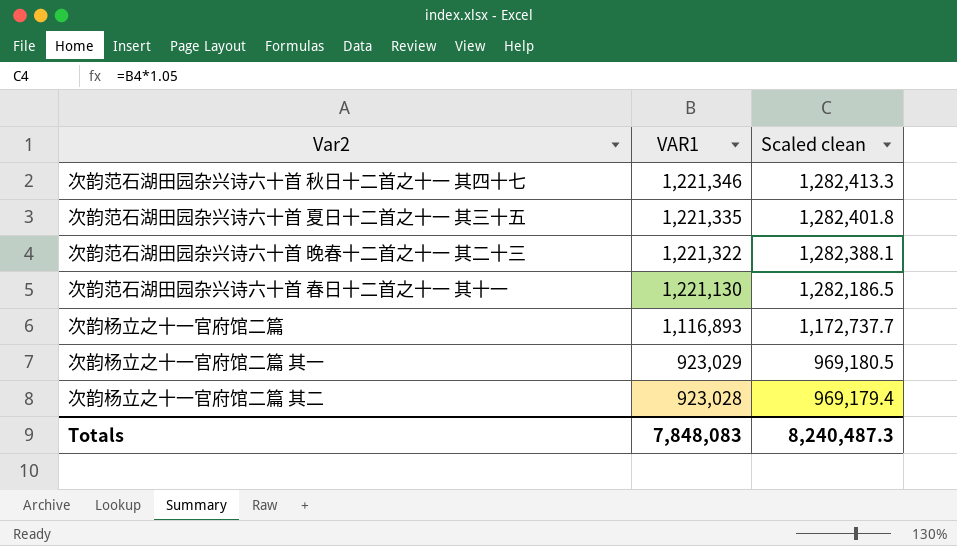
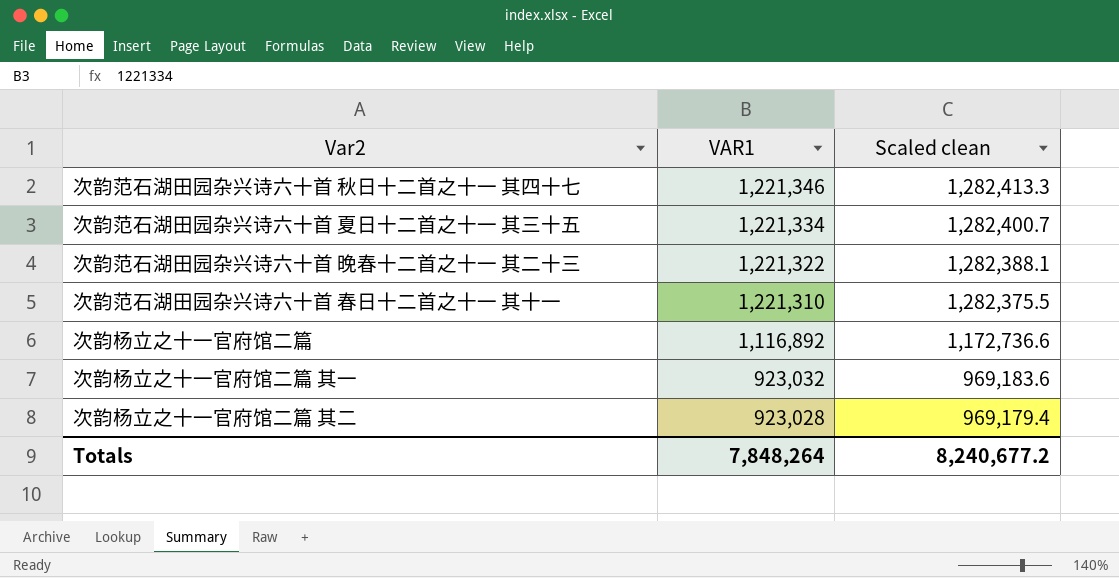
次韵范石湖田园杂兴诗六十首 夏日十二首之十一 其三十五 | VAR1: 1,221,335 -> 1,221,334
次韵范石湖田园杂兴诗六十首 夏日十二首之十一 其三十五 | Scaled clean: 1,282,401.8 -> 1,282,400.7
次韵范石湖田园杂兴诗六十首 春日十二首之十一 其十一 | VAR1: 1,221,130 -> 1,221,310
次韵范石湖田园杂兴诗六十首 春日十二首之十一 其十一 | Scaled clean: 1,282,186.5 -> 1,282,375.5
次韵杨立之十一官府馆二篇 | VAR1: 1,116,893 -> 1,116,892
次韵杨立之十一官府馆二篇 | Scaled clean: 1,172,737.7 -> 1,172,736.6
次韵杨立之十一官府馆二篇 其一 | VAR1: 923,029 -> 923,032
次韵杨立之十一官府馆二篇 其一 | Scaled clean: 969,180.5 -> 969,183.6
Totals | VAR1: 7,848,083 -> 7,848,264
Totals | Scaled clean: 8,240,487.3 -> 8,240,677.2

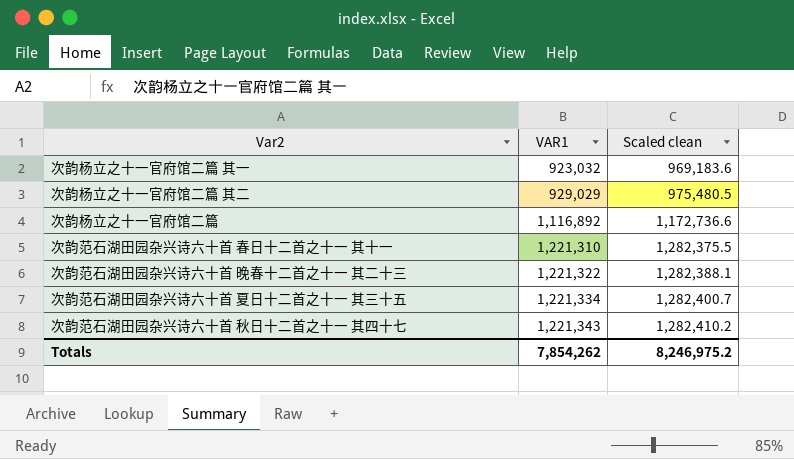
row order: VAR1 descending -> VAR1 ascending
次韵杨立之十一官府馆二篇 其二 | VAR1: 923,028 -> 929,029
次韵杨立之十一官府馆二篇 其二 | Scaled clean: 969,179.4 -> 975,480.5
次韵范石湖田园杂兴诗六十首 秋日十二首之十一 其四十七 | VAR1: 1,221,346 -> 1,221,343
次韵范石湖田园杂兴诗六十首 秋日十二首之十一 其四十七 | Scaled clean: 1,282,413.3 -> 1,282,410.2
Totals | VAR1: 7,848,264 -> 7,854,262
Totals | Scaled clean: 8,240,677.2 -> 8,246,975.2

